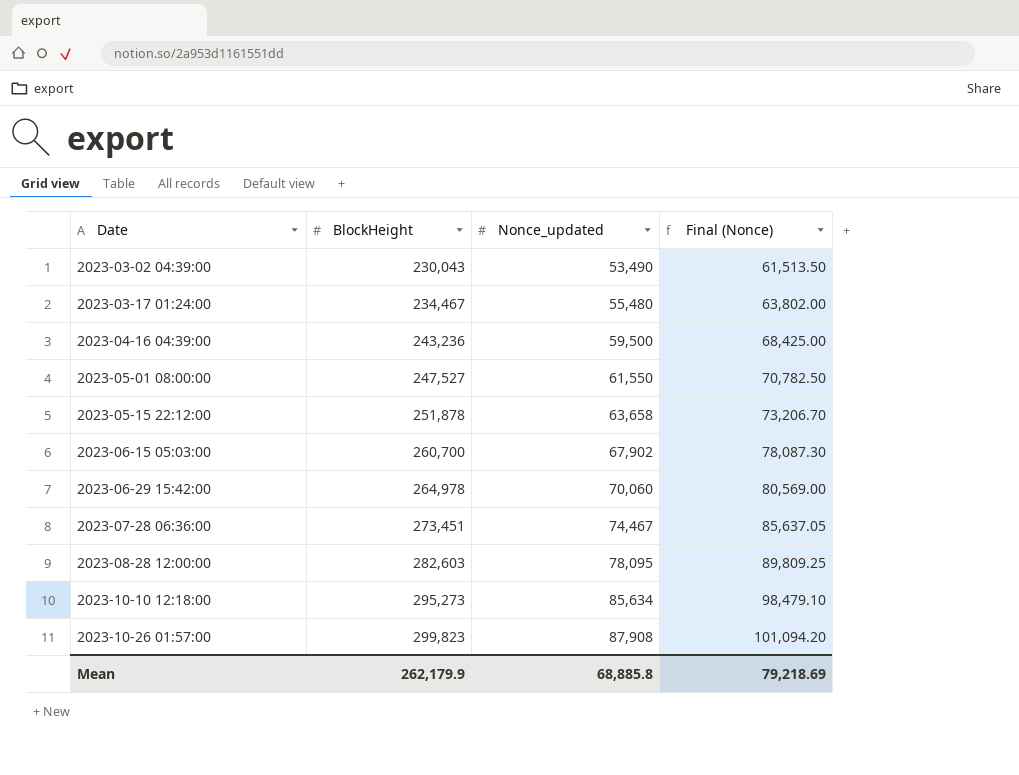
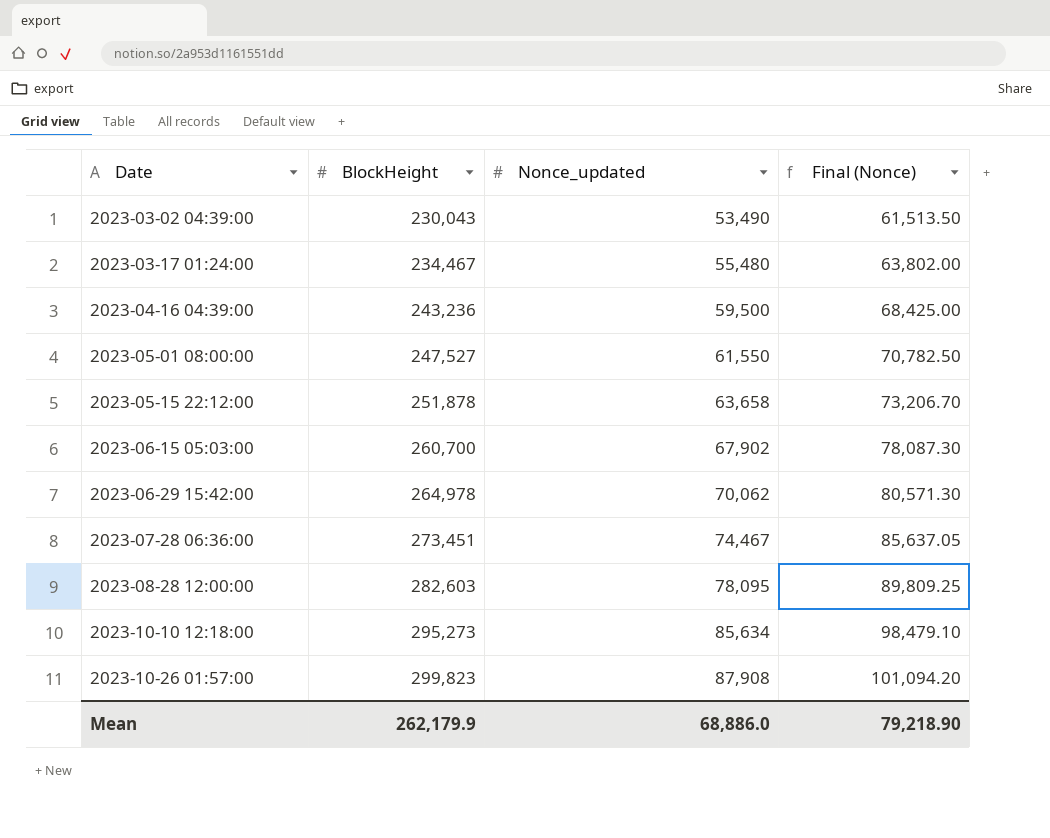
2023-06-29 15:42:00 | Nonce_updated: 70,060 -> 70,062
2023-06-29 15:42:00 | Final (Nonce): 80,569.00 -> 80,571.30
Mean | Nonce_updated: 68,885.8 -> 68,886.0
Mean | Final (Nonce): 79,218.69 -> 79,218.90

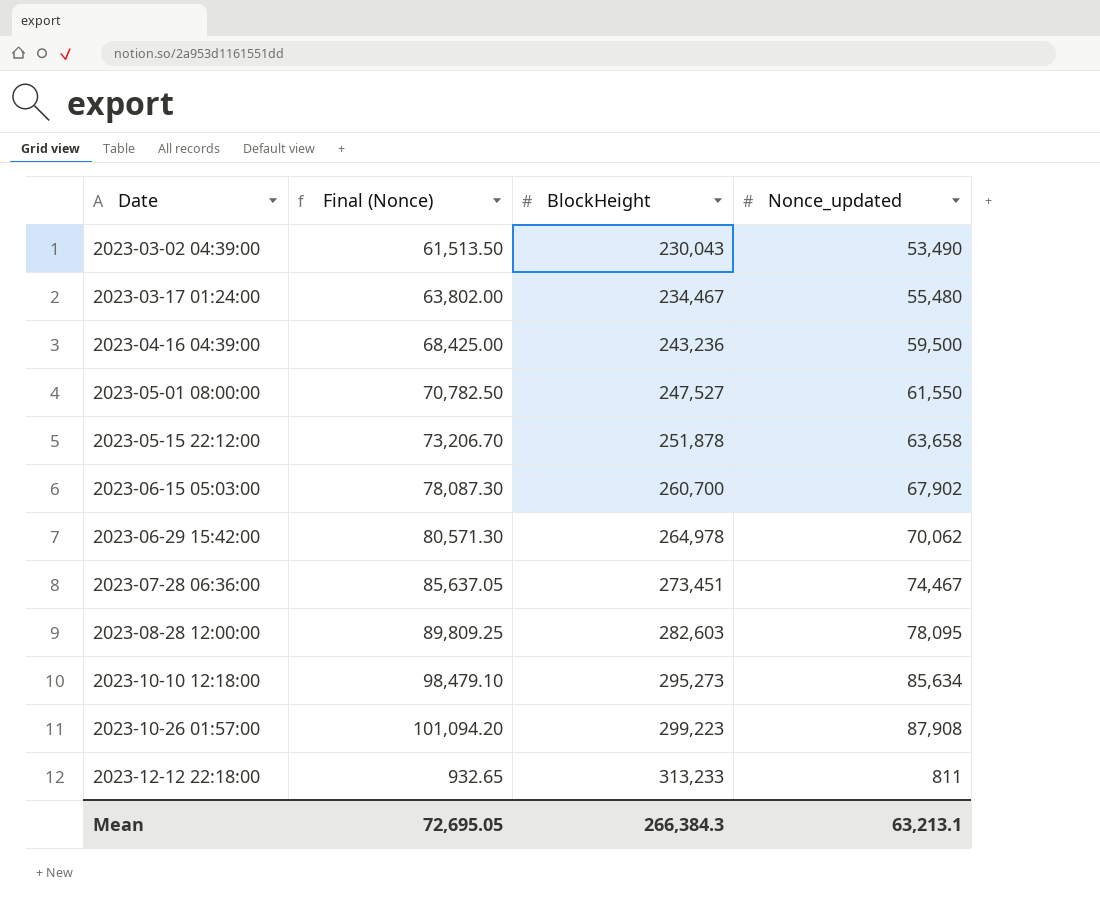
column Final (Nonce) | position: 4 -> 2
2023-10-26 01:57:00 | BlockHeight: 299,823 -> 299,223
row 2023-12-12 22:18:00: none -> 932.65 | 313,233 | 811
Mean | Final (Nonce): 79,218.90 -> 72,695.05
Mean | BlockHeight: 262,179.9 -> 266,384.3
Mean | Nonce_updated: 68,886.0 -> 63,213.1

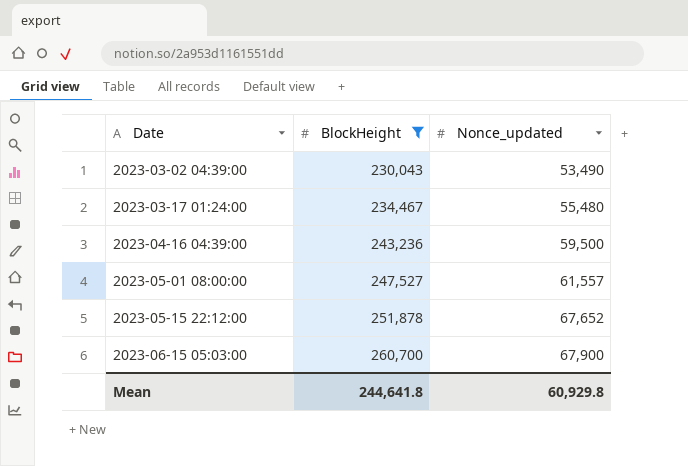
filter: none -> BlockHeight <= 260,700
column Final (Nonce) | formula: [Nonce_updated] * 1.15 -> none
2023-05-01 08:00:00 | Nonce_updated: 61,550 -> 61,557
2023-05-15 22:12:00 | Nonce_updated: 63,658 -> 67,652
2023-06-15 05:03:00 | Nonce_updated: 67,902 -> 67,900
Mean | BlockHeight: 266,384.3 -> 244,641.8
Mean | Nonce_updated: 63,213.1 -> 60,929.8

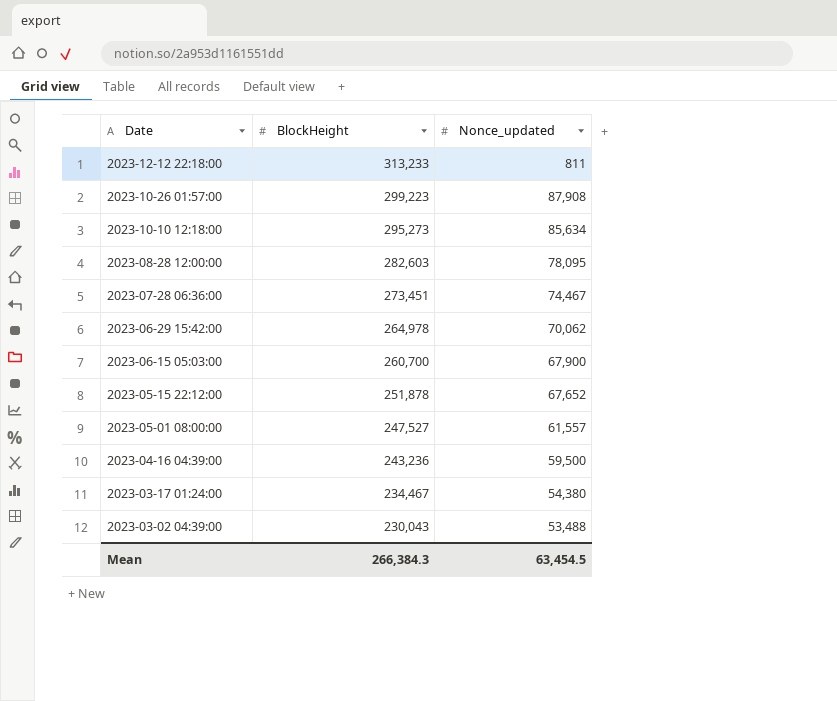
filter: BlockHeight <= 260,700 -> none
row order: Date ascending -> Date descending
2023-03-17 01:24:00 | Nonce_updated: 55,480 -> 54,380
2023-03-02 04:39:00 | Nonce_updated: 53,490 -> 53,488
Mean | BlockHeight: 244,641.8 -> 266,384.3
Mean | Nonce_updated: 60,929.8 -> 63,454.5

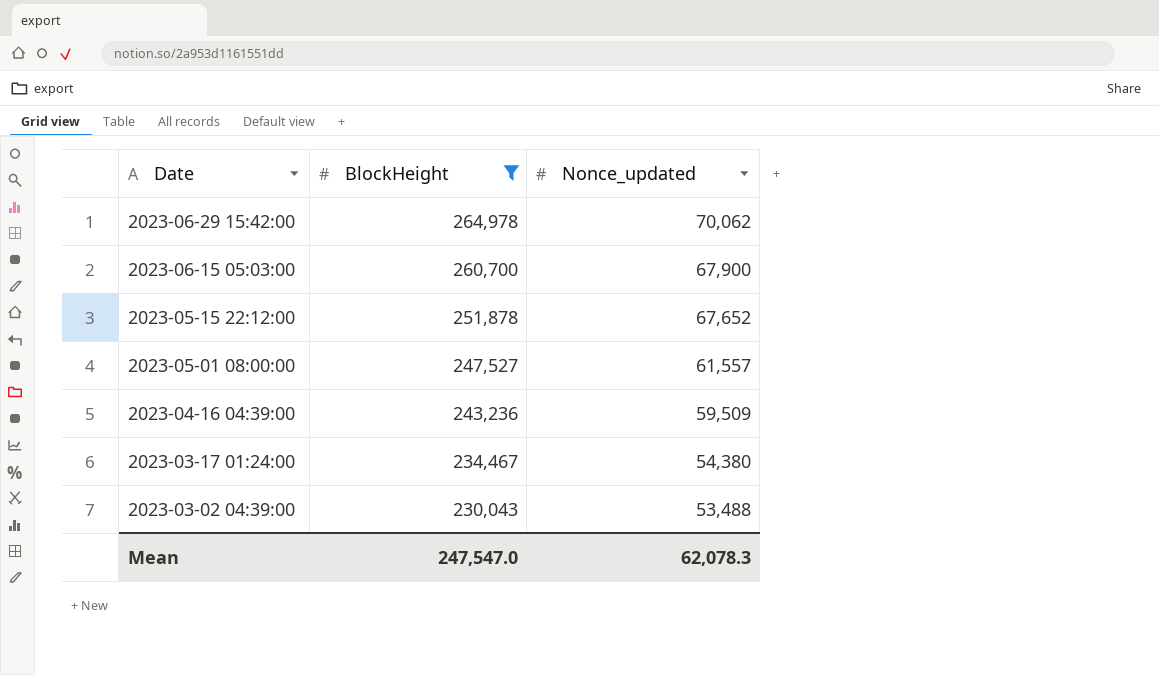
filter: none -> BlockHeight <= 264,978
2023-04-16 04:39:00 | Nonce_updated: 59,500 -> 59,509
Mean | BlockHeight: 266,384.3 -> 247,547.0
Mean | Nonce_updated: 63,454.5 -> 62,078.3

